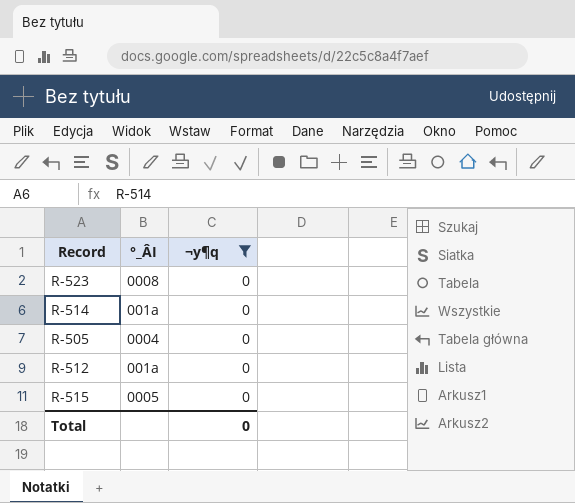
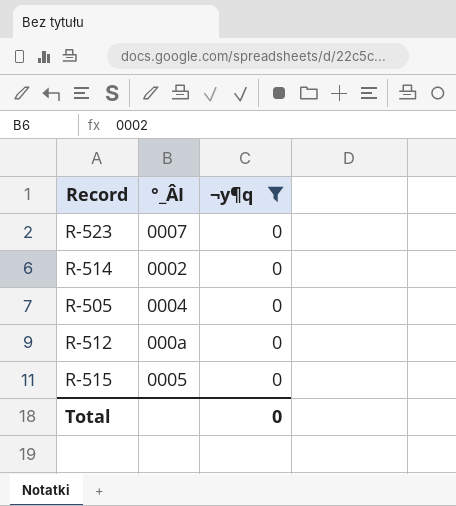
R-523 | °_ÂI: 0008 -> 0007
R-514 | °_ÂI: 001a -> 0002
R-512 | °_ÂI: 001a -> 000a

